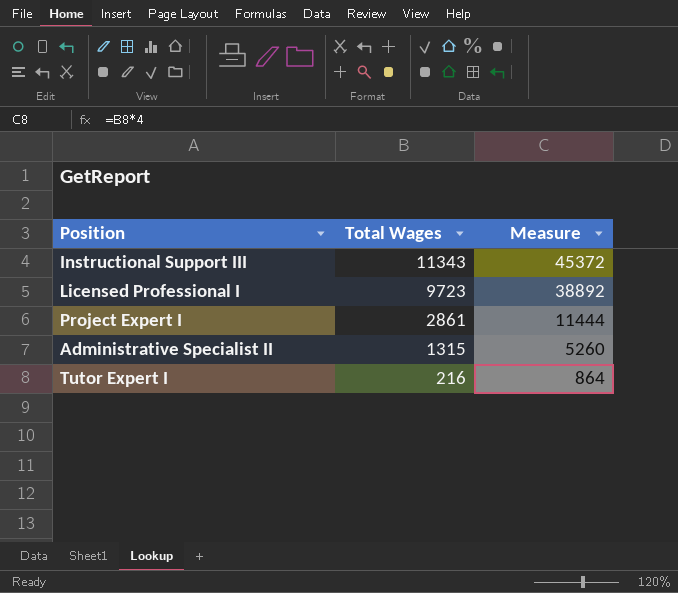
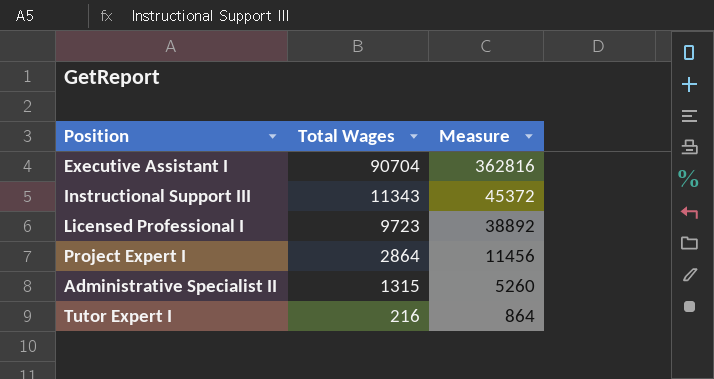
row Executive Assistant I: none -> 90704 | 362816
Project Expert I | Total Wages: 2861 -> 2864
Project Expert I | Measure: 11444 -> 11456

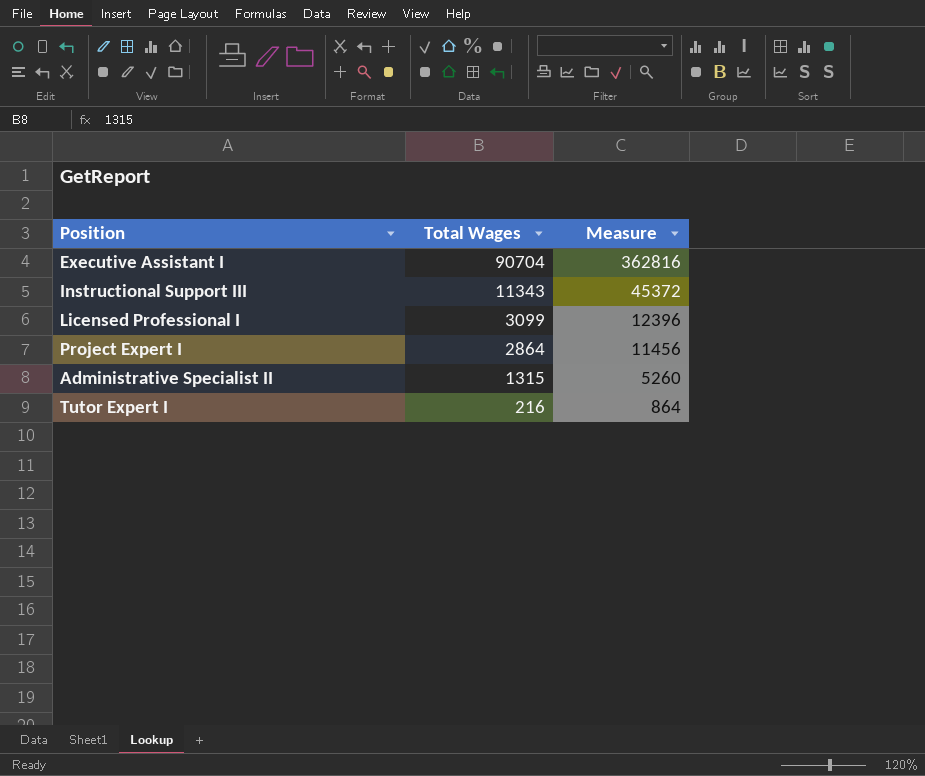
Licensed Professional I | Total Wages: 9723 -> 3099
Licensed Professional I | Measure: 38892 -> 12396

